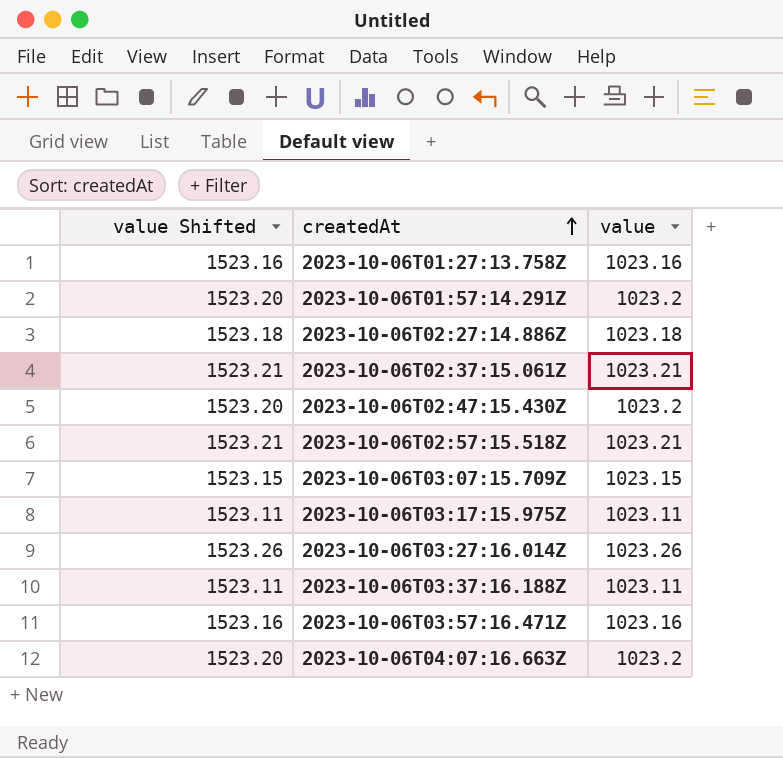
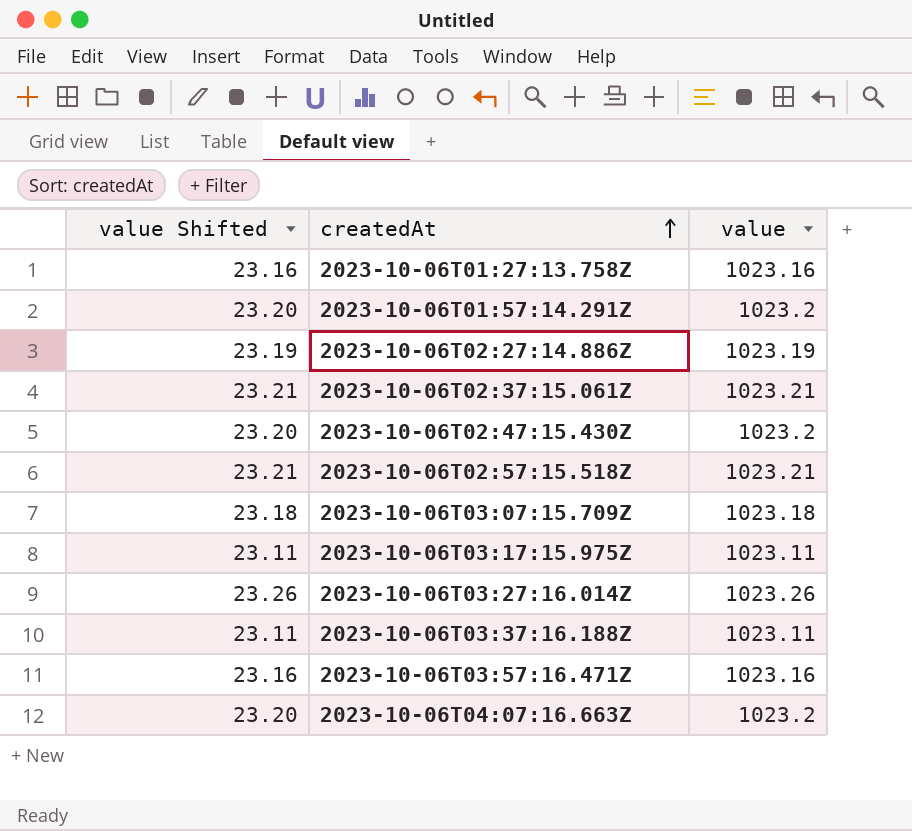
column value Shifted | formula: [value] + 500 -> [value] - 1000
2023-10-06T02:27:14.886Z | value: 1023.18 -> 1023.19
2023-10-06T03:07:15.709Z | value: 1023.15 -> 1023.18

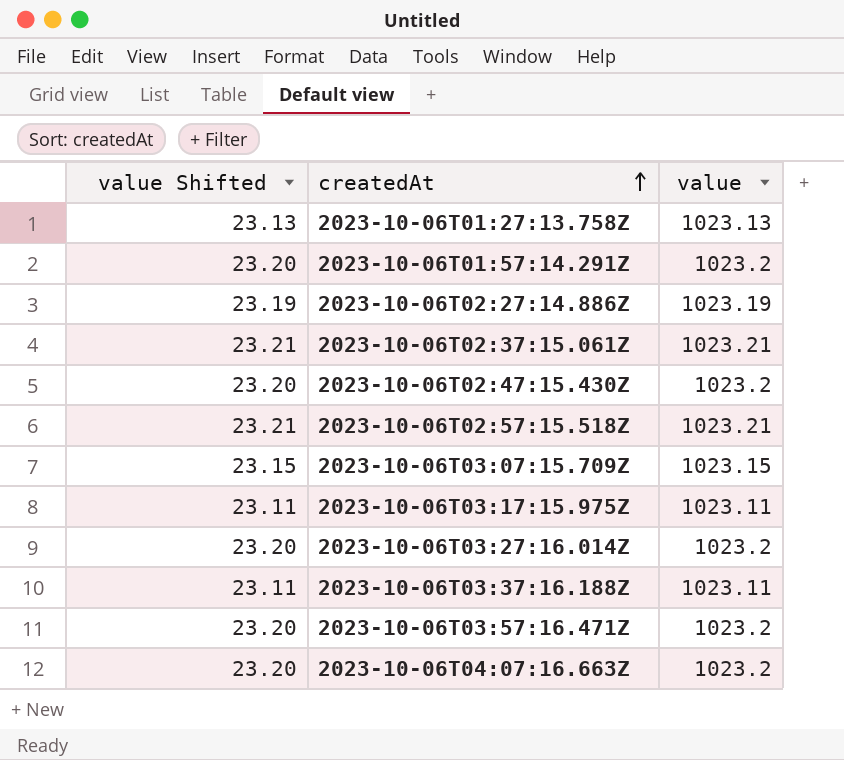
2023-10-06T01:27:13.758Z | value Shifted: 23.16 -> 23.13
2023-10-06T01:27:13.758Z | value: 1023.16 -> 1023.13
2023-10-06T03:07:15.709Z | value Shifted: 23.18 -> 23.15
2023-10-06T03:07:15.709Z | value: 1023.18 -> 1023.15
2023-10-06T03:27:16.014Z | value Shifted: 23.26 -> 23.20
2023-10-06T03:27:16.014Z | value: 1023.26 -> 1023.2
2023-10-06T03:57:16.471Z | value Shifted: 23.16 -> 23.20
2023-10-06T03:57:16.471Z | value: 1023.16 -> 1023.2

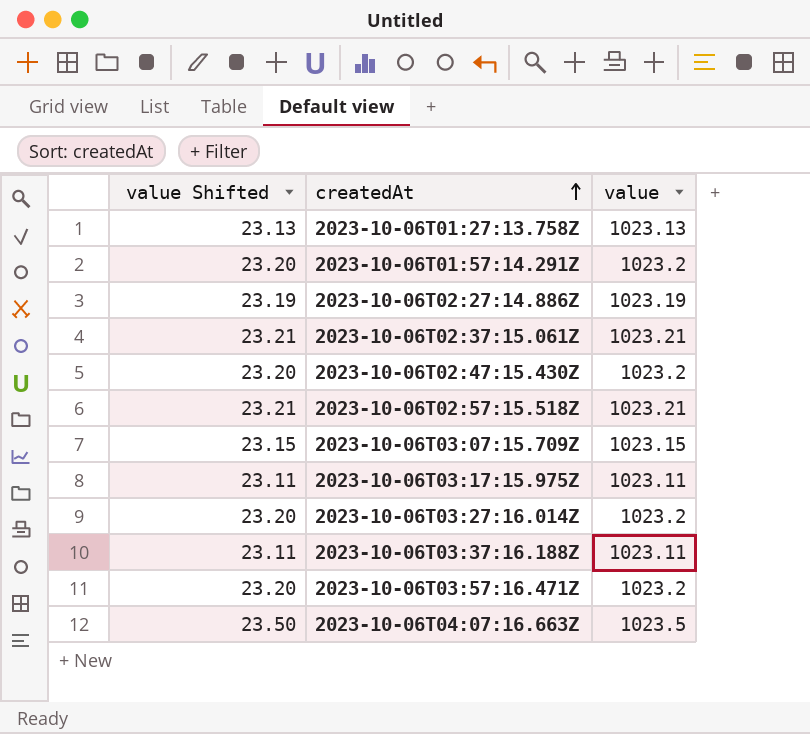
2023-10-06T04:07:16.663Z | value Shifted: 23.20 -> 23.50
2023-10-06T04:07:16.663Z | value: 1023.2 -> 1023.5

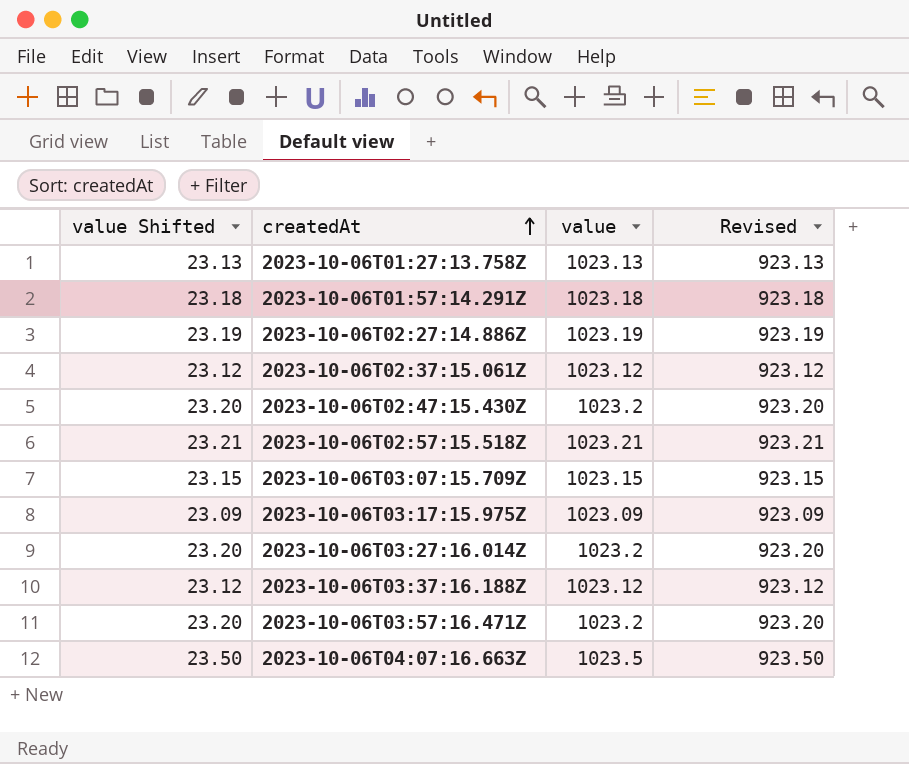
column Revised | formula: none -> [value] - 100
2023-10-06T01:57:14.291Z | value Shifted: 23.20 -> 23.18
2023-10-06T01:57:14.291Z | value: 1023.2 -> 1023.18
2023-10-06T02:37:15.061Z | value Shifted: 23.21 -> 23.12
2023-10-06T02:37:15.061Z | value: 1023.21 -> 1023.12
2023-10-06T03:17:15.975Z | value Shifted: 23.11 -> 23.09
2023-10-06T03:17:15.975Z | value: 1023.11 -> 1023.09
2023-10-06T03:37:16.188Z | value Shifted: 23.11 -> 23.12
2023-10-06T03:37:16.188Z | value: 1023.11 -> 1023.12

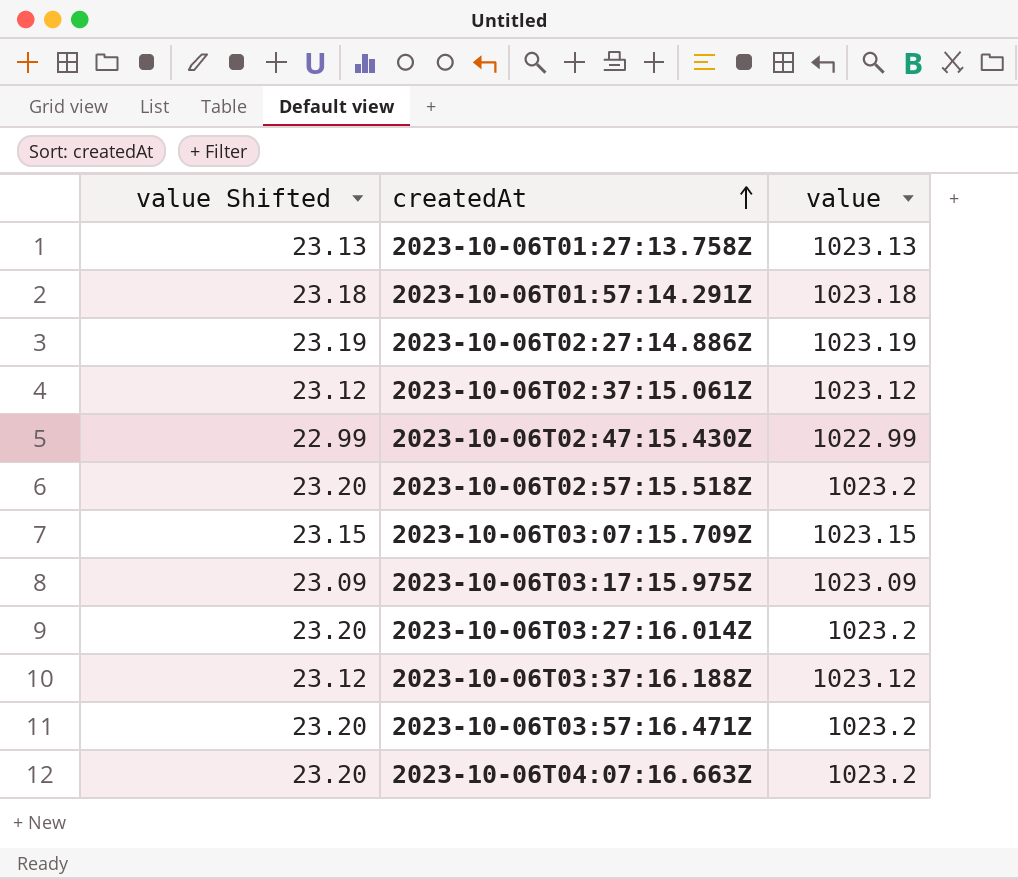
column Revised | formula: [value] - 100 -> none
2023-10-06T02:47:15.430Z | value Shifted: 23.20 -> 22.99
2023-10-06T02:47:15.430Z | value: 1023.2 -> 1022.99
2023-10-06T02:57:15.518Z | value Shifted: 23.21 -> 23.20
2023-10-06T02:57:15.518Z | value: 1023.21 -> 1023.2
2023-10-06T04:07:16.663Z | value Shifted: 23.50 -> 23.20
2023-10-06T04:07:16.663Z | value: 1023.5 -> 1023.2

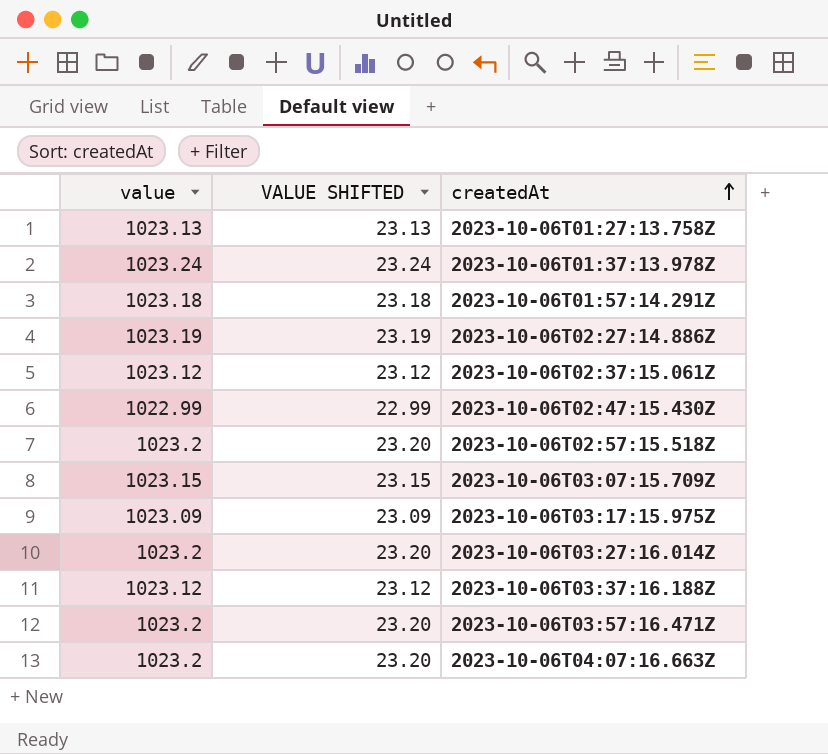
column value | position: 3 -> 1
column name: value Shifted -> VALUE SHIFTED
row 2023-10-06T01:37:13.978Z: none -> 1023.24 | 23.24

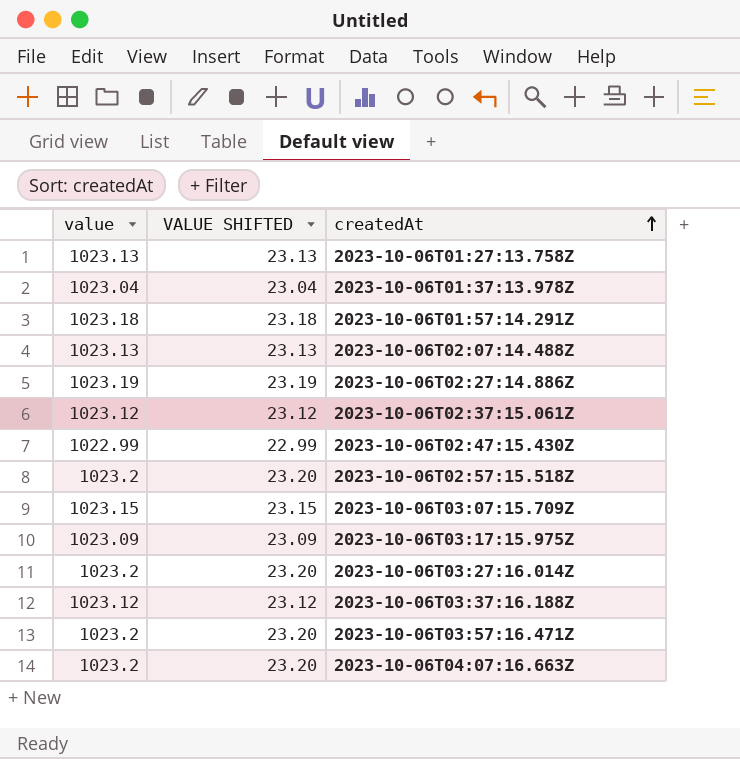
2023-10-06T01:37:13.978Z | value: 1023.24 -> 1023.04
2023-10-06T01:37:13.978Z | VALUE SHIFTED: 23.24 -> 23.04
row 2023-10-06T02:07:14.488Z: none -> 1023.13 | 23.13

